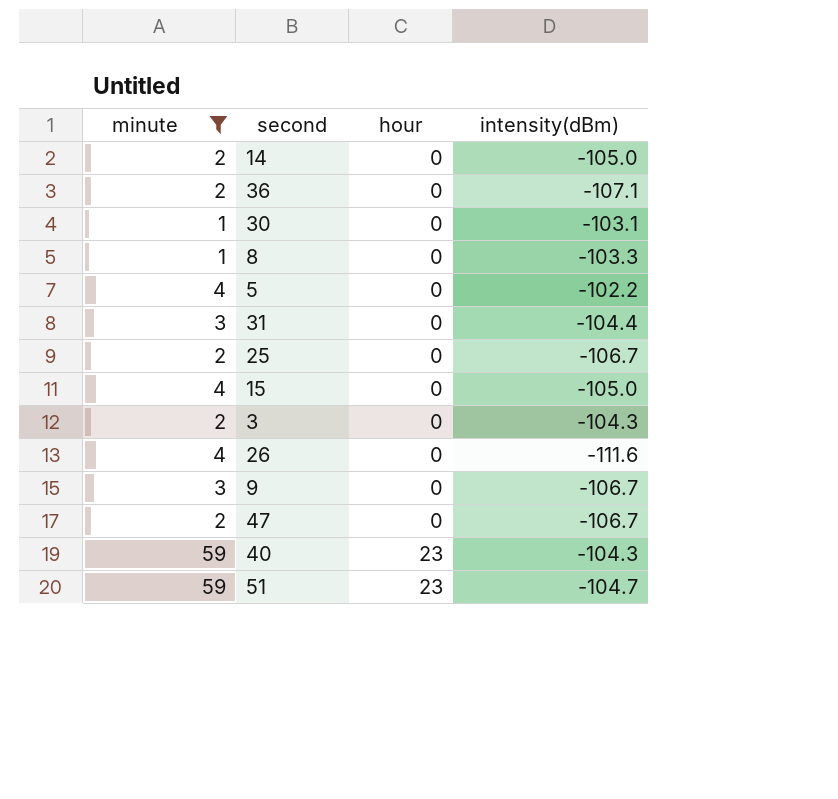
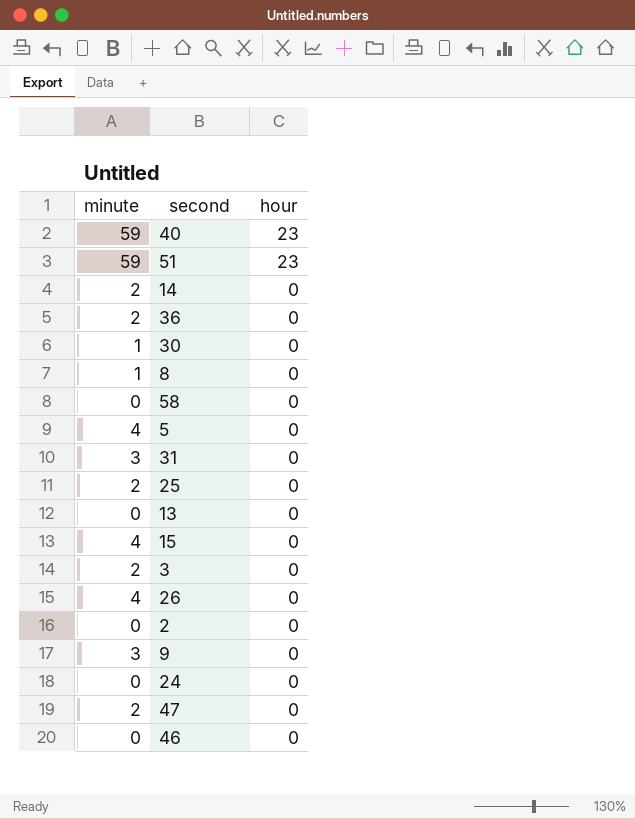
filter: minute != 0 -> none
row order: hour ascending -> hour descending
column intensity(dBm) | position: 4 -> none

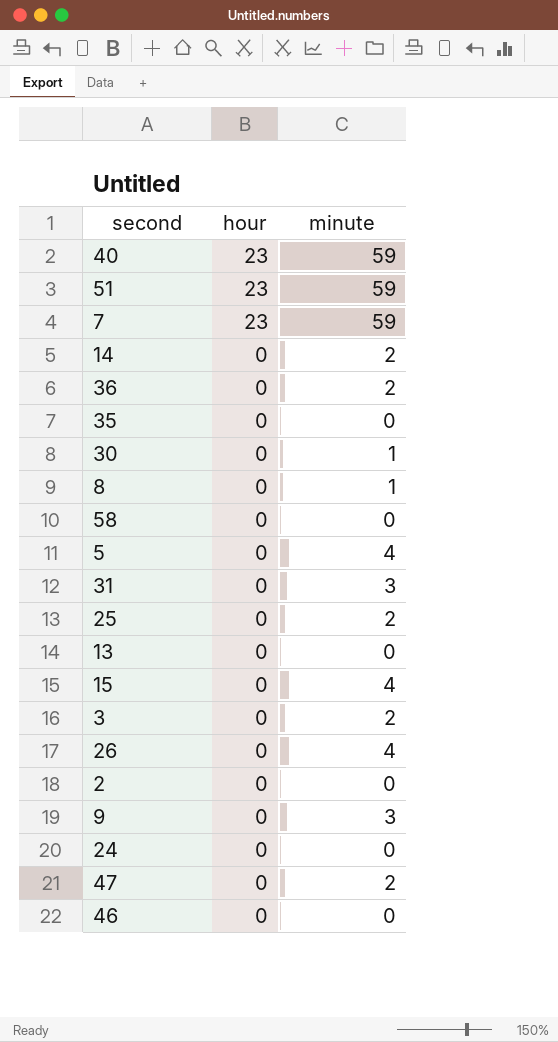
column minute | position: 1 -> 3
row 7: none -> 23 | 59
row 35: none -> 0 | 0

